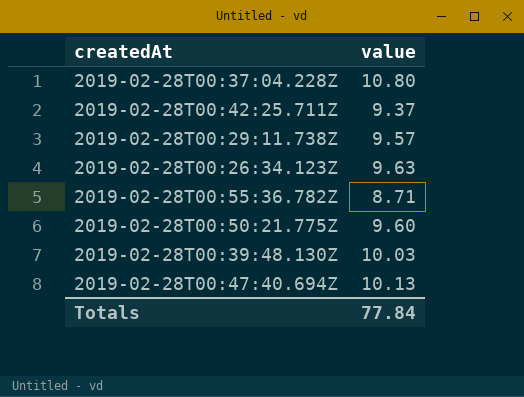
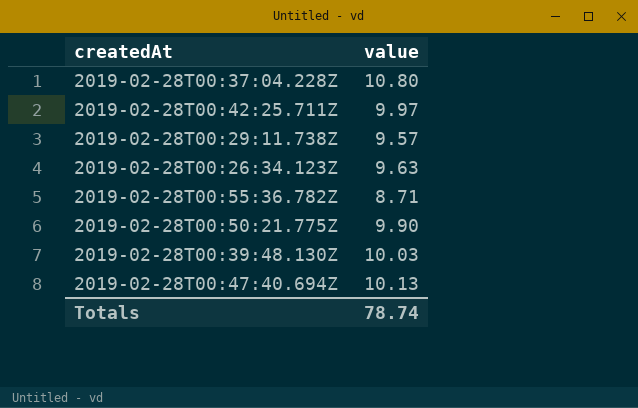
2019-02-28T00:42:25.711Z | value: 9.37 -> 9.97
2019-02-28T00:50:21.775Z | value: 9.60 -> 9.90
Totals | value: 77.84 -> 78.74

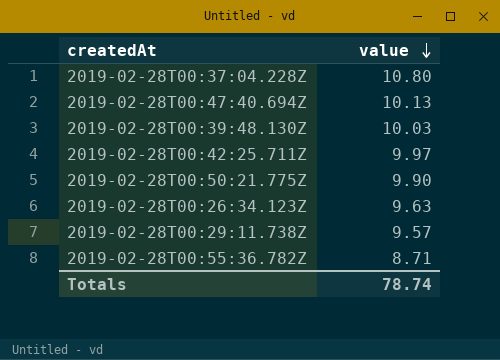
row order: none -> value descending

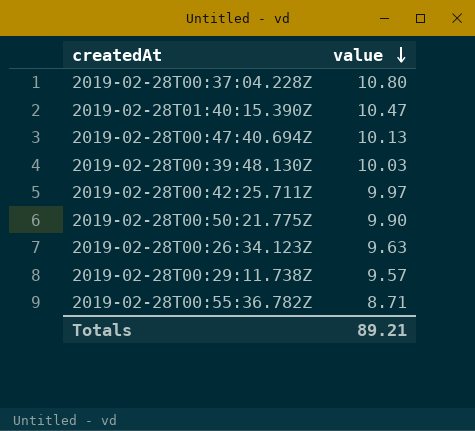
row 2019-02-28T01:40:15.390Z: none -> 10.47
Totals | value: 78.74 -> 89.21

